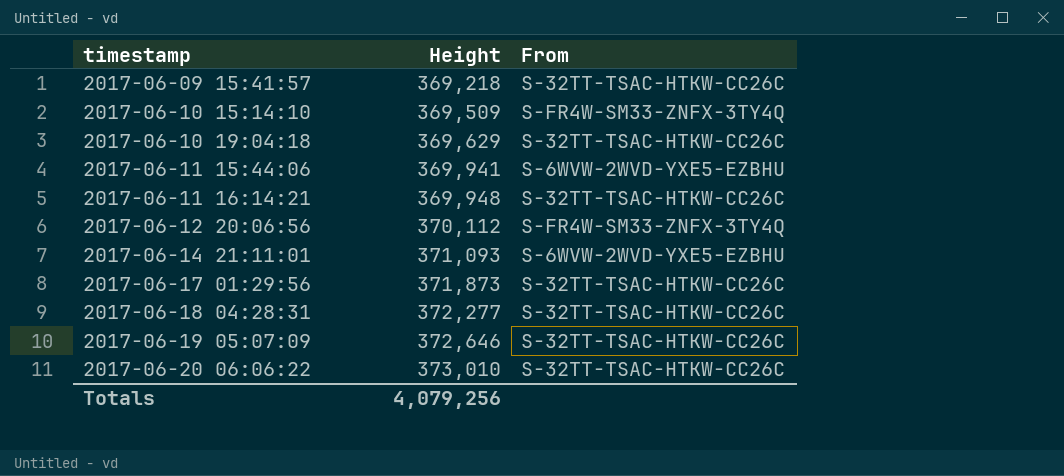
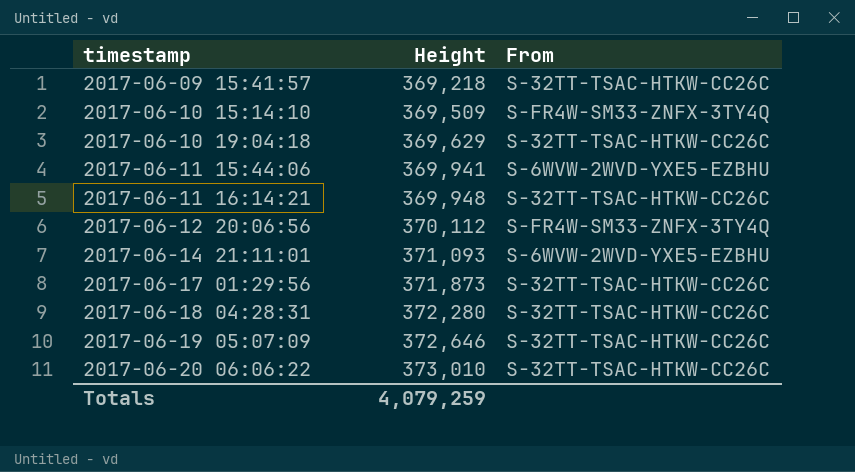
2017-06-18 04:28:31 | Height: 372,277 -> 372,280
Totals | Height: 4,079,256 -> 4,079,259

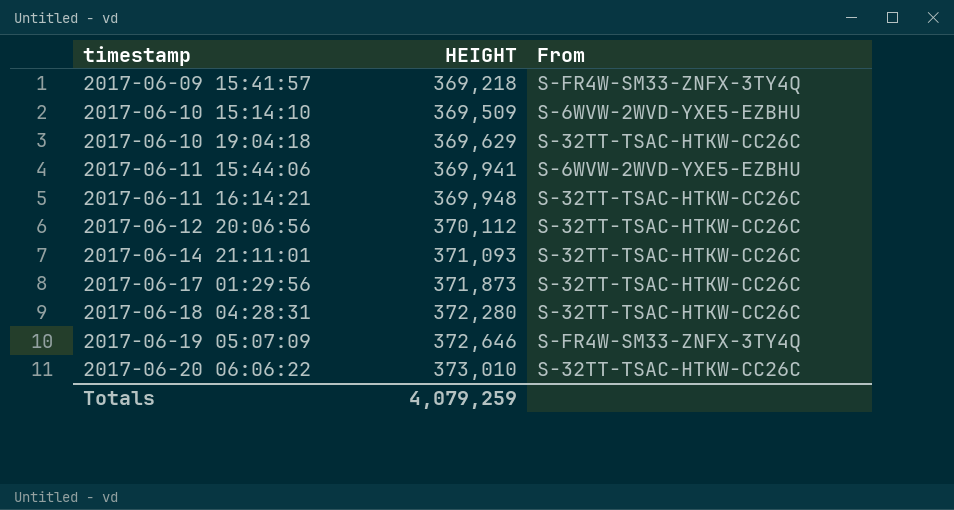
column name: Height -> HEIGHT
2017-06-09 15:41:57 | From: S-32TT-TSAC-HTKW-CC26C -> S-FR4W-SM33-ZNFX-3TY4Q
2017-06-10 15:14:10 | From: S-FR4W-SM33-ZNFX-3TY4Q -> S-6WVW-2WVD-YXE5-EZBHU
2017-06-12 20:06:56 | From: S-FR4W-SM33-ZNFX-3TY4Q -> S-32TT-TSAC-HTKW-CC26C
2017-06-14 21:11:01 | From: S-6WVW-2WVD-YXE5-EZBHU -> S-32TT-TSAC-HTKW-CC26C
2017-06-19 05:07:09 | From: S-32TT-TSAC-HTKW-CC26C -> S-FR4W-SM33-ZNFX-3TY4Q

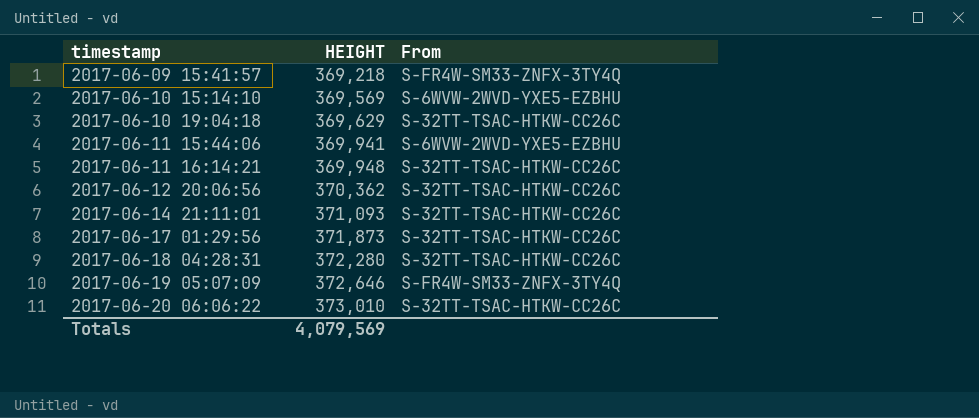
2017-06-10 15:14:10 | HEIGHT: 369,509 -> 369,569
2017-06-12 20:06:56 | HEIGHT: 370,112 -> 370,362
Totals | HEIGHT: 4,079,259 -> 4,079,569

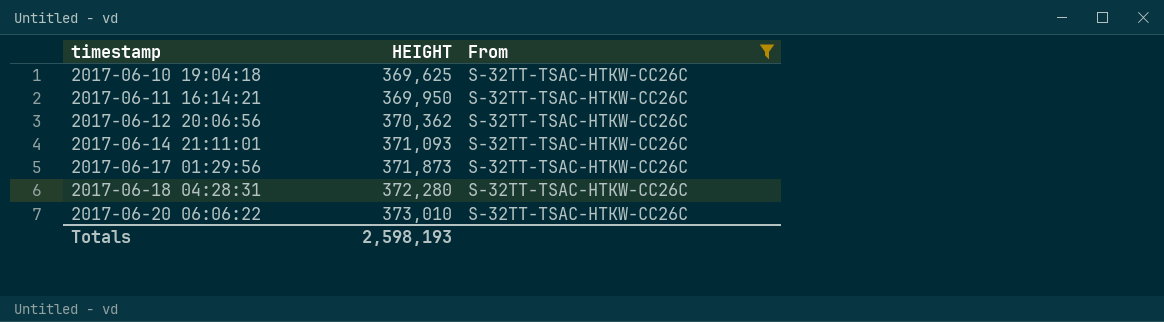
filter: none -> From = S-32TT-TSAC-HTKW-CC26C
2017-06-10 19:04:18 | HEIGHT: 369,629 -> 369,625
2017-06-11 16:14:21 | HEIGHT: 369,948 -> 369,950
Totals | HEIGHT: 4,079,569 -> 2,598,193

